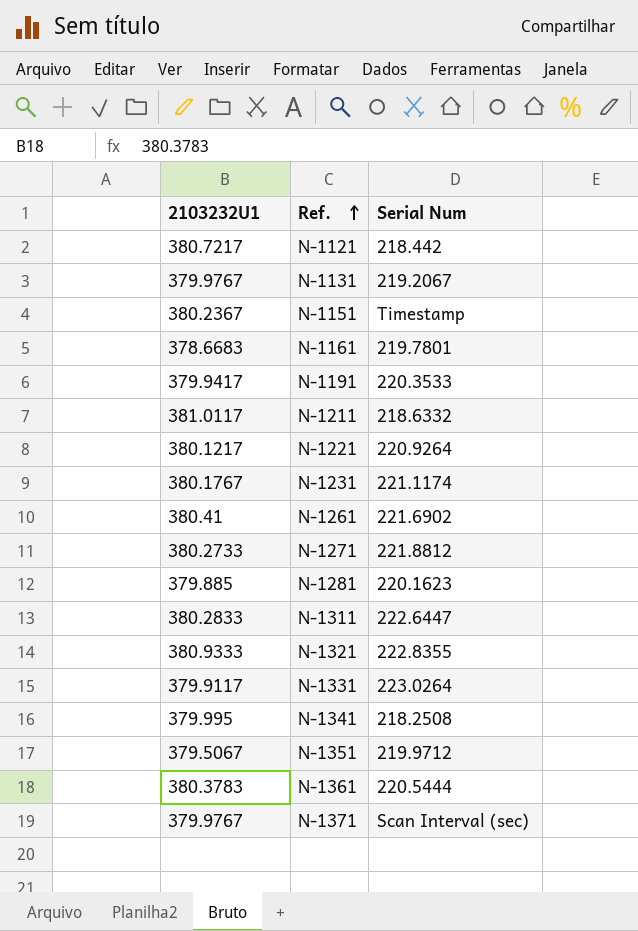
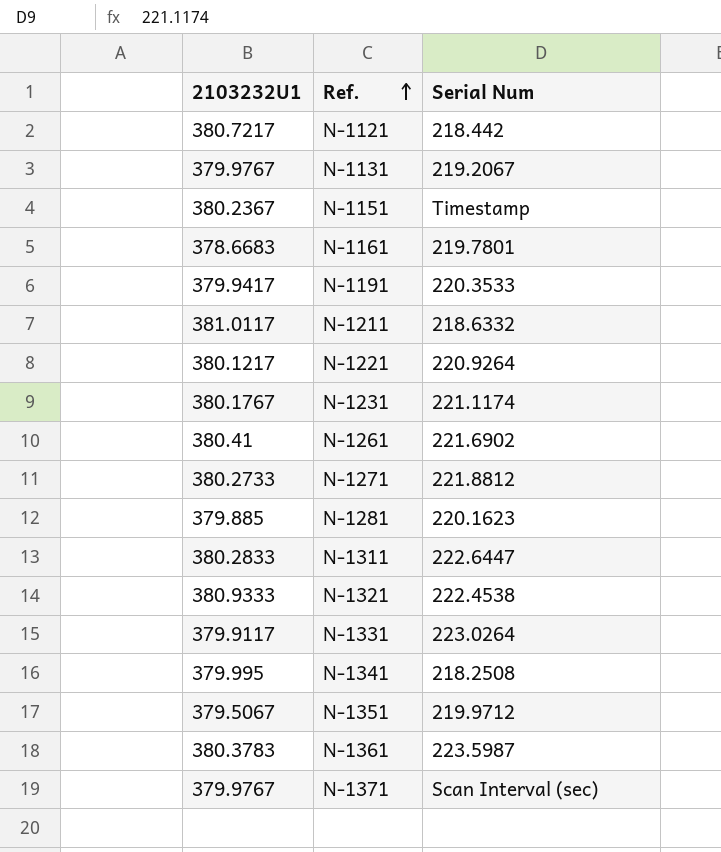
N-1321 | Serial Num: 222.8355 -> 222.4538
N-1361 | Serial Num: 220.5444 -> 223.5987

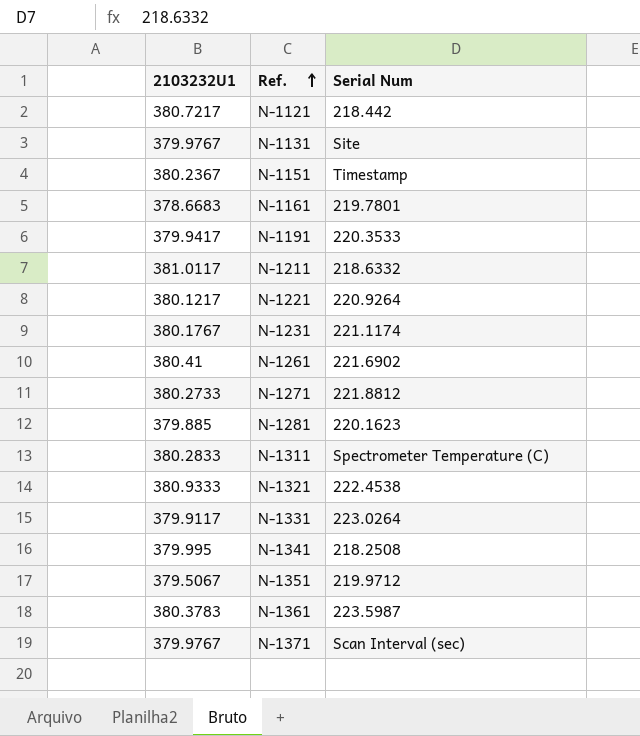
N-1131 | Serial Num: 219.2067 -> Site
N-1311 | Serial Num: 222.6447 -> Spectrometer Temperature (C)

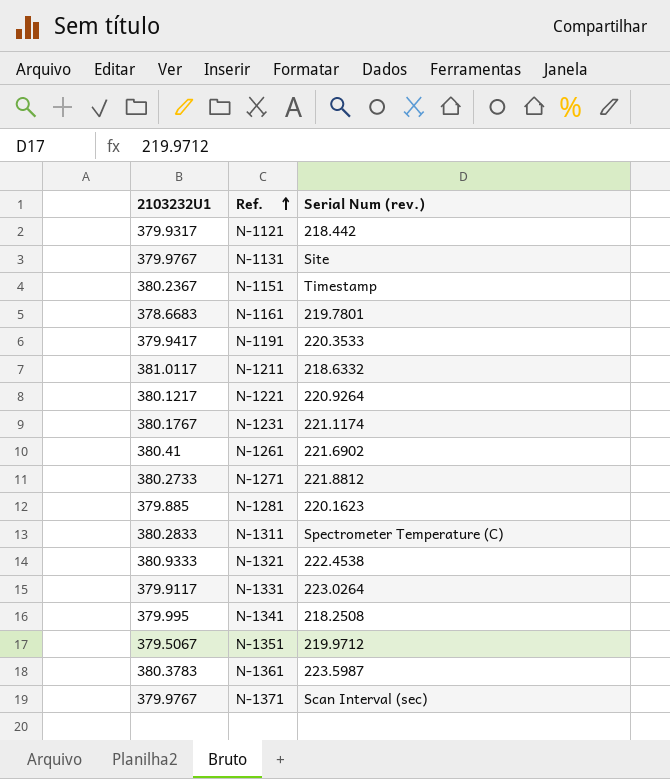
column name: Serial Num -> Serial Num (rev.)
N-1121 | 2103232U1: 380.7217 -> 379.9317

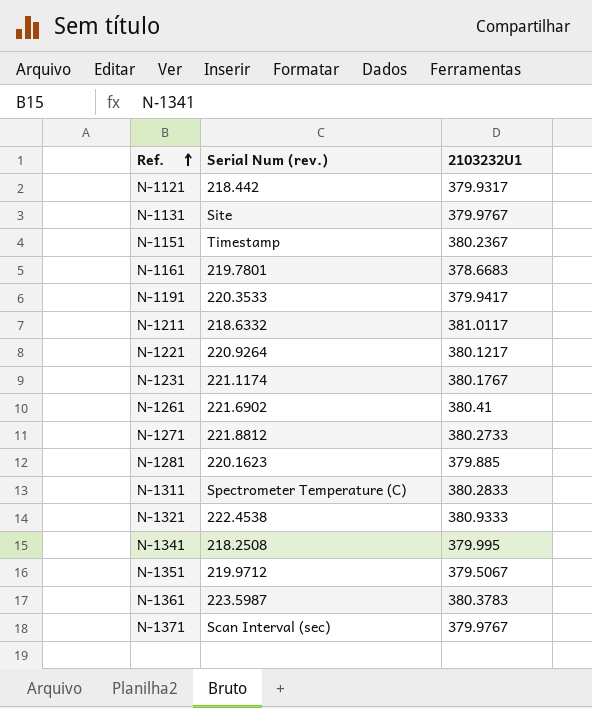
column 2103232U1 | position: 1 -> 3
row N-1331: 379.9117 | 223.0264 -> none

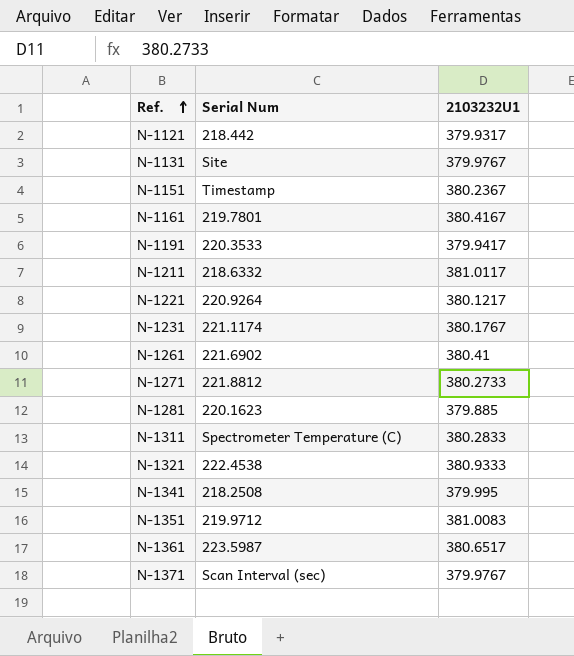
column name: Serial Num (rev.) -> Serial Num
N-1161 | 2103232U1: 378.6683 -> 380.4167
N-1351 | 2103232U1: 379.5067 -> 381.0083
N-1361 | 2103232U1: 380.3783 -> 380.6517

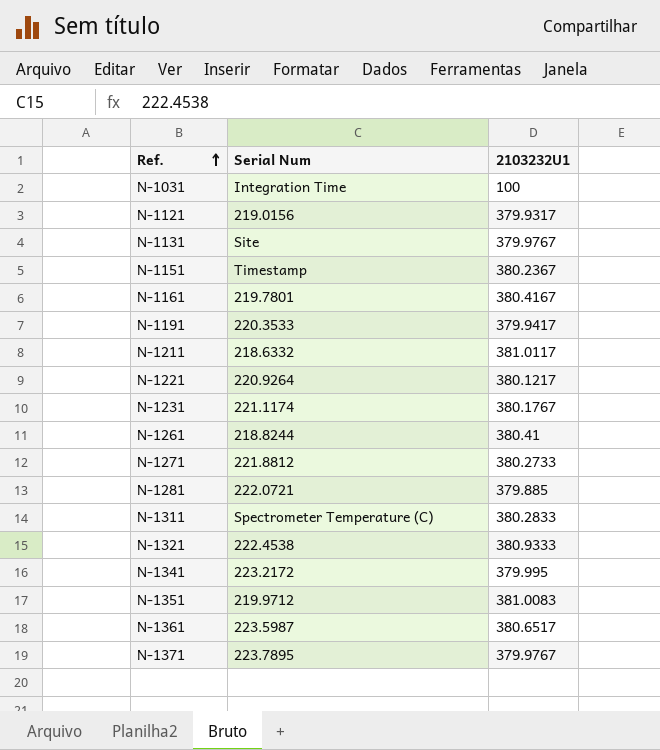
row N-1031: none -> Integration Time | 100
N-1121 | Serial Num: 218.442 -> 219.0156
N-1261 | Serial Num: 221.6902 -> 218.8244
N-1281 | Serial Num: 220.1623 -> 222.0721
N-1341 | Serial Num: 218.2508 -> 223.2172
N-1371 | Serial Num: Scan Interval (sec) -> 223.7895

